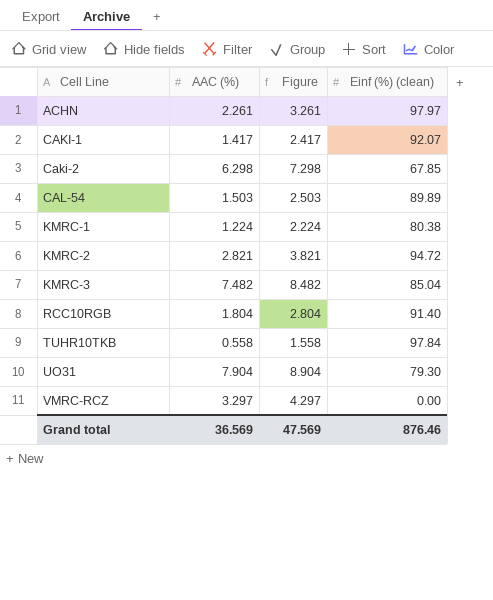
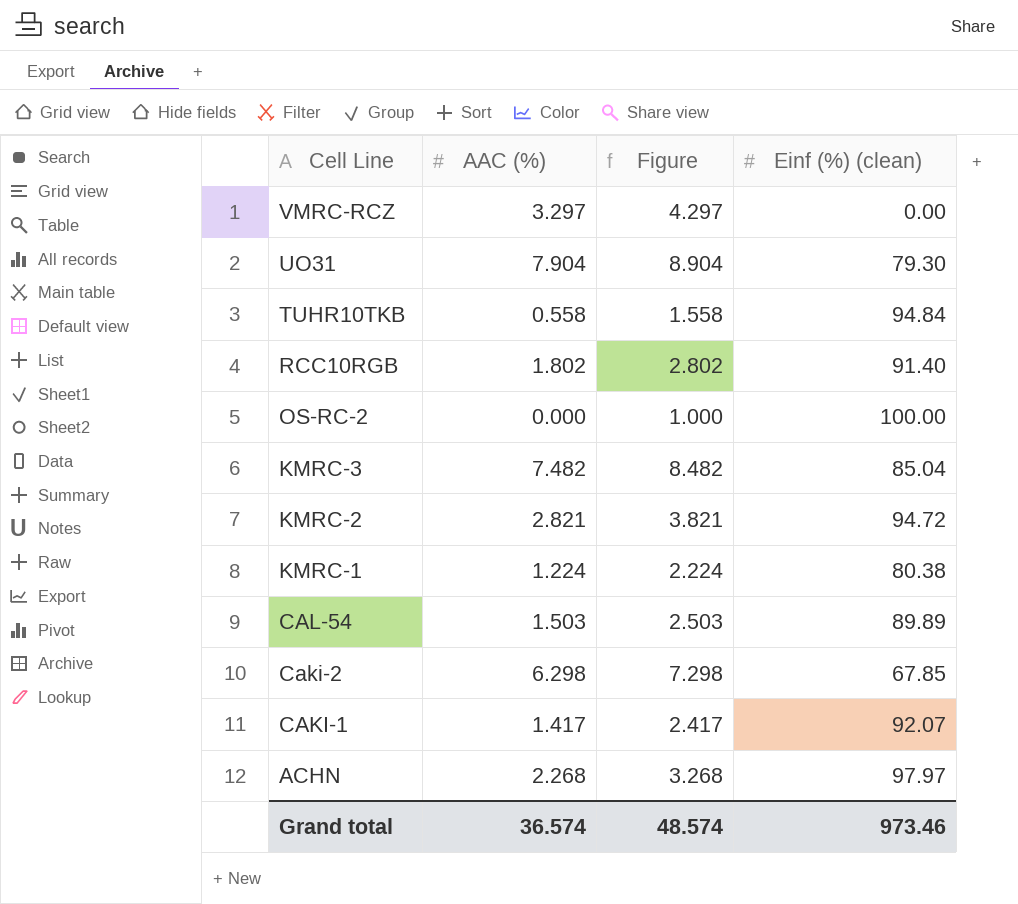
row order: Cell Line ascending -> Cell Line descending
TUHR10TKB | Einf (%) (clean): 97.84 -> 94.84
RCC10RGB | AAC (%): 1.804 -> 1.802
RCC10RGB | Figure: 2.804 -> 2.802
row OS-RC-2: none -> 0.000 | 1.000 | 100.00
ACHN | AAC (%): 2.261 -> 2.268
ACHN | Figure: 3.261 -> 3.268
Grand total | AAC (%): 36.569 -> 36.574
Grand total | Figure: 47.569 -> 48.574
Grand total | Einf (%) (clean): 876.46 -> 973.46

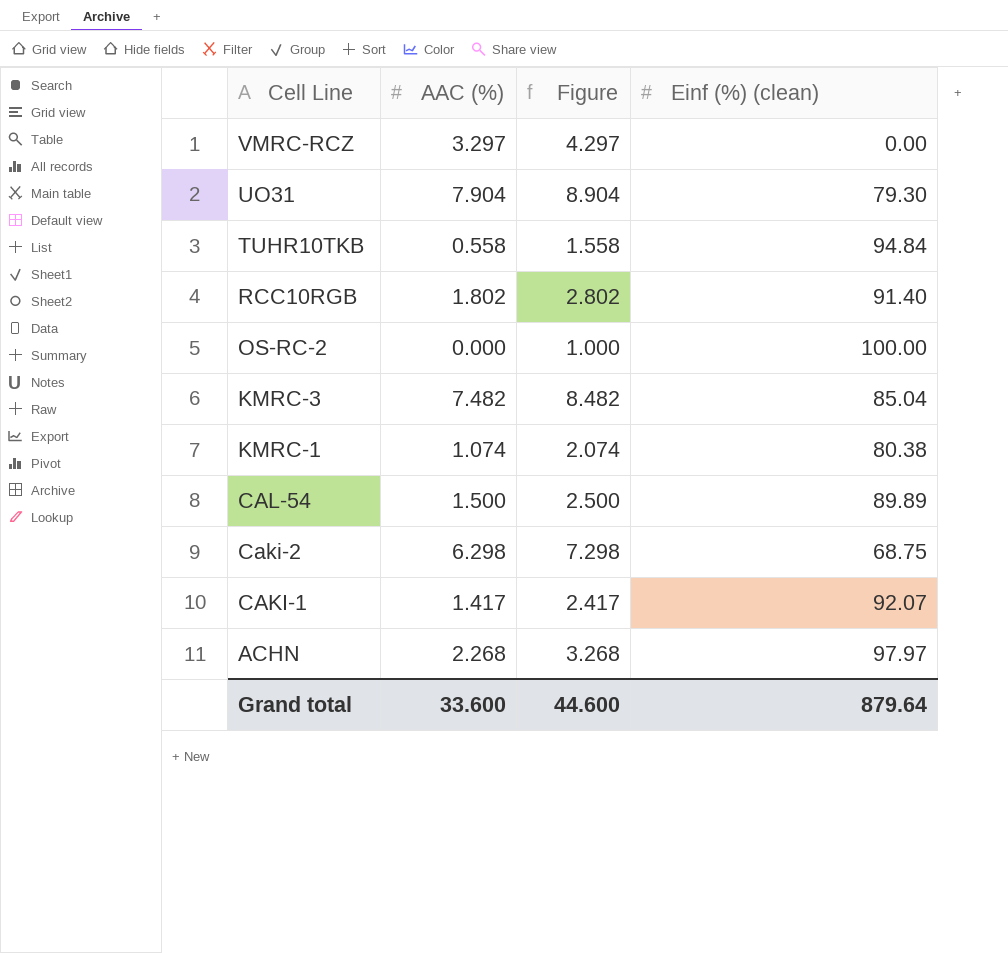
row KMRC-2: 2.821 | 3.821 | 94.72 -> none
KMRC-1 | AAC (%): 1.224 -> 1.074
KMRC-1 | Figure: 2.224 -> 2.074
CAL-54 | AAC (%): 1.503 -> 1.500
CAL-54 | Figure: 2.503 -> 2.500
Caki-2 | Einf (%) (clean): 67.85 -> 68.75
Grand total | AAC (%): 36.574 -> 33.600
Grand total | Figure: 48.574 -> 44.600
Grand total | Einf (%) (clean): 973.46 -> 879.64

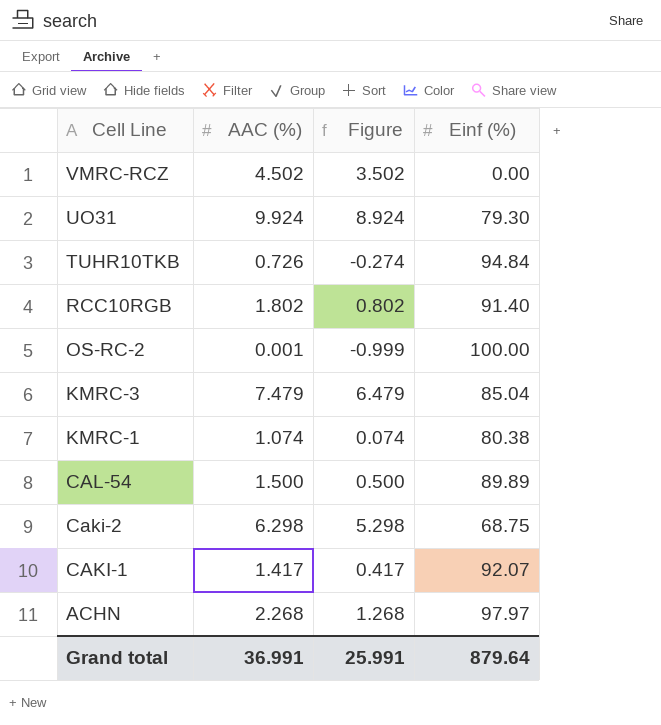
column Figure | formula: [AAC (%)] + 1 -> [AAC (%)] - 1
column name: Einf (%) (clean) -> Einf (%)
VMRC-RCZ | AAC (%): 3.297 -> 4.502
UO31 | AAC (%): 7.904 -> 9.924
TUHR10TKB | AAC (%): 0.558 -> 0.726
OS-RC-2 | AAC (%): 0.000 -> 0.001
KMRC-3 | AAC (%): 7.482 -> 7.479
Grand total | AAC (%): 33.600 -> 36.991
Grand total | Figure: 44.600 -> 25.991

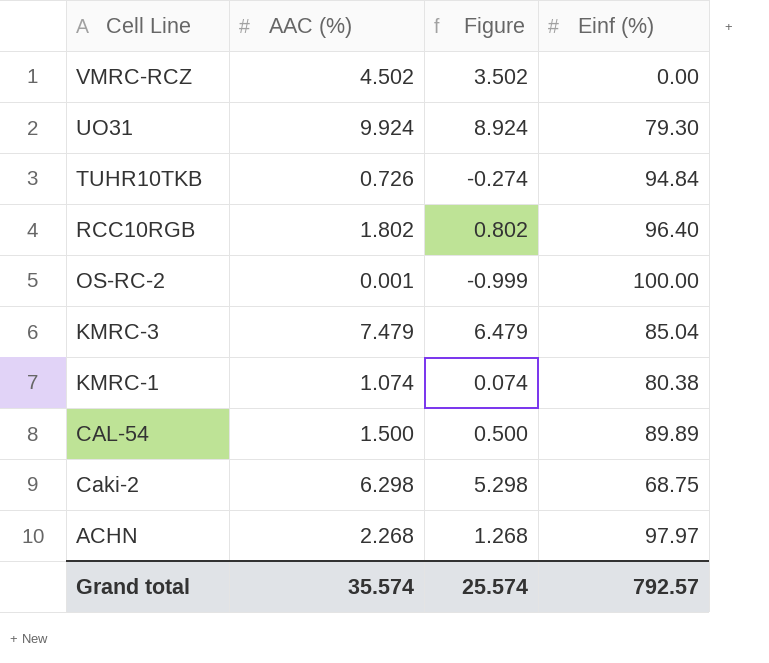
row CAKI-1: 1.417 | 0.417 | 92.07 -> none
RCC10RGB | Einf (%): 91.40 -> 96.40
Grand total | AAC (%): 36.991 -> 35.574
Grand total | Figure: 25.991 -> 25.574
Grand total | Einf (%): 879.64 -> 792.57

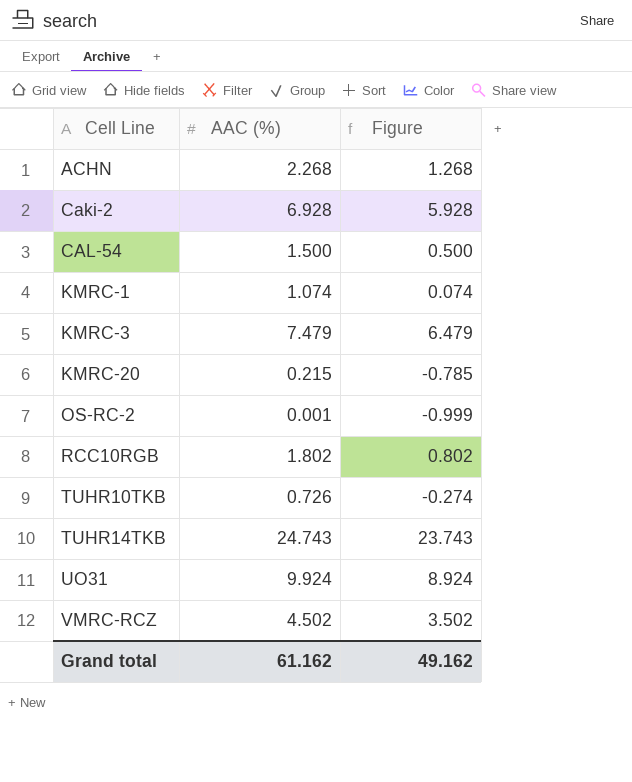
row order: Cell Line descending -> Cell Line ascending
column Einf (%) | position: 4 -> none
Caki-2 | AAC (%): 6.298 -> 6.928
Caki-2 | Figure: 5.298 -> 5.928
row KMRC-20: none -> 0.215 | -0.785
row TUHR14TKB: none -> 24.743 | 23.743
Grand total | AAC (%): 35.574 -> 61.162
Grand total | Figure: 25.574 -> 49.162

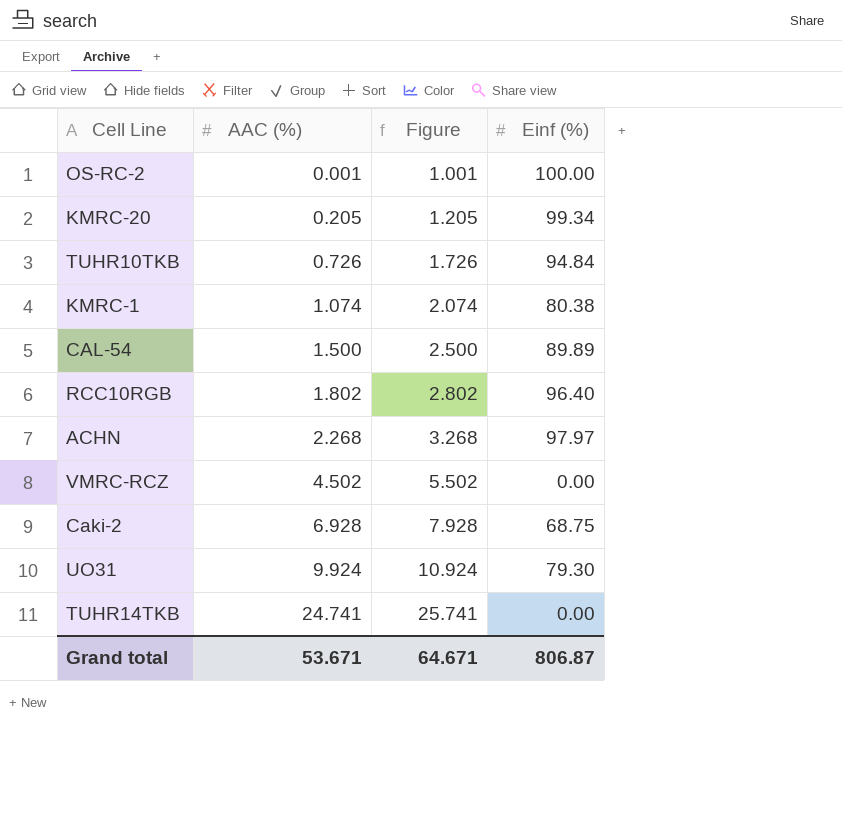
row order: Cell Line ascending -> AAC (%) ascending
column Figure | formula: [AAC (%)] - 1 -> [AAC (%)] + 1
column Einf (%) | position: none -> 4
row KMRC-3: 7.479 | 6.479 -> none
KMRC-20 | AAC (%): 0.215 -> 0.205
TUHR14TKB | AAC (%): 24.743 -> 24.741
Grand total | AAC (%): 61.162 -> 53.671
Grand total | Figure: 49.162 -> 64.671

